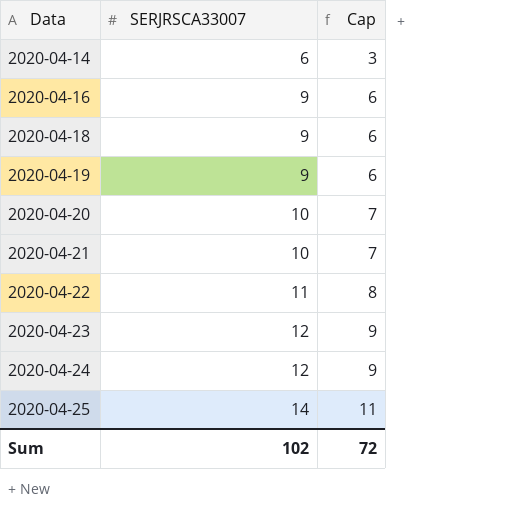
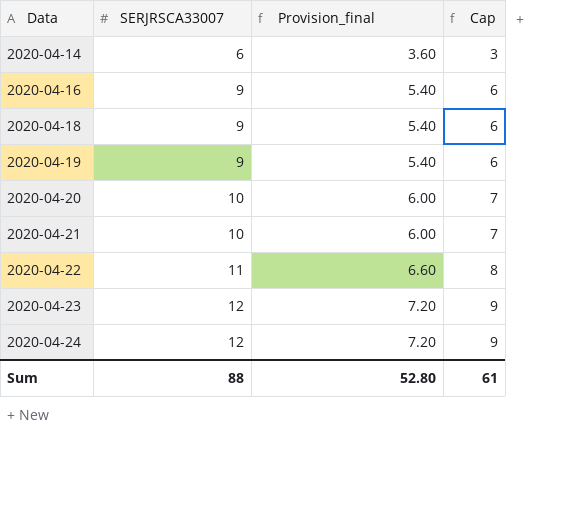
column Provision_final | formula: none -> [SERJRSCA33007] * 0.6
row 2020-04-25: 14 | 11 -> none
Sum | SERJRSCA33007: 102 -> 88
Sum | Cap: 72 -> 61

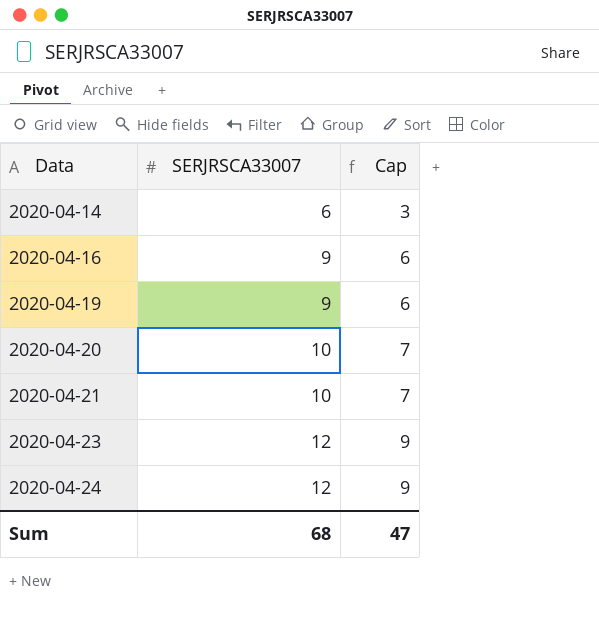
column Provision_final | formula: [SERJRSCA33007] * 0.6 -> none
row 2020-04-18: 9 | 5.40 | 6 -> none
row 2020-04-22: 11 | 6.60 | 8 -> none
Sum | SERJRSCA33007: 88 -> 68
Sum | Cap: 61 -> 47

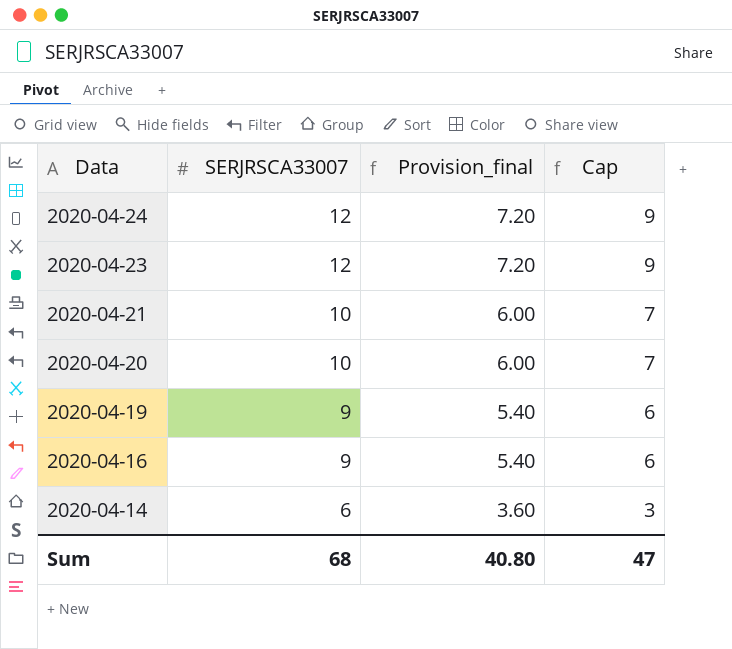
row order: Data ascending -> Data descending
column Provision_final | formula: none -> [SERJRSCA33007] * 0.6

